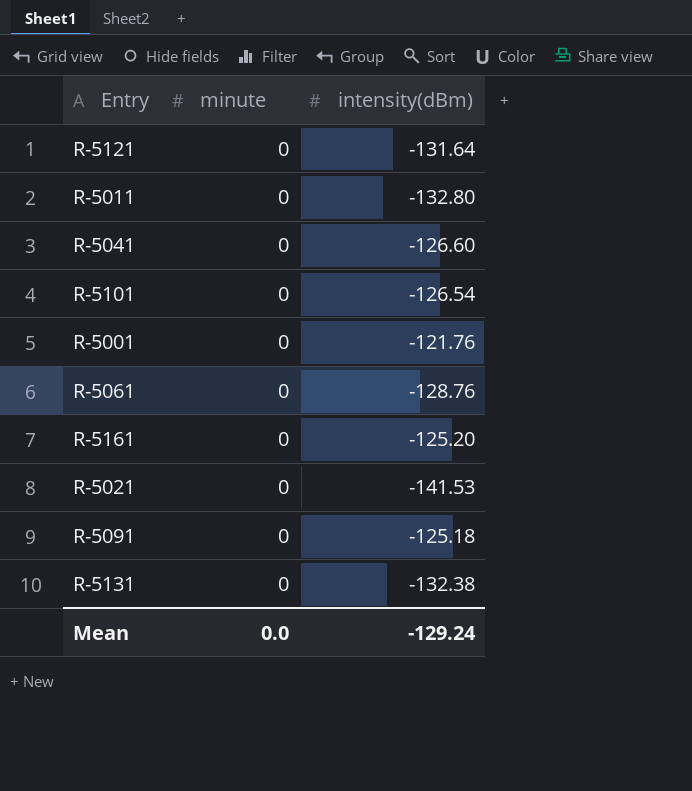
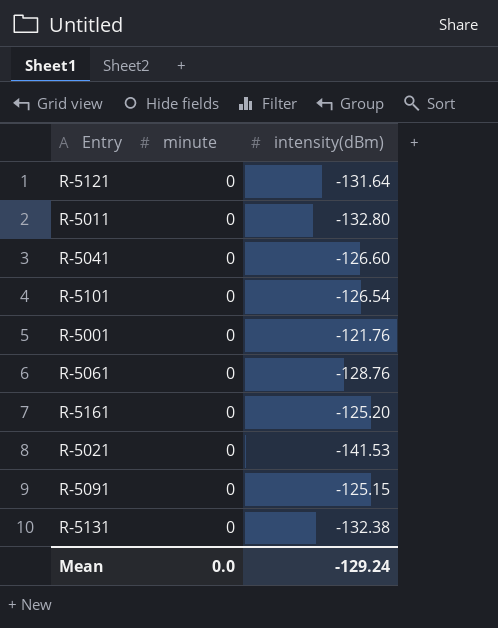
R-5091 | intensity(dBm): -125.18 -> -125.15

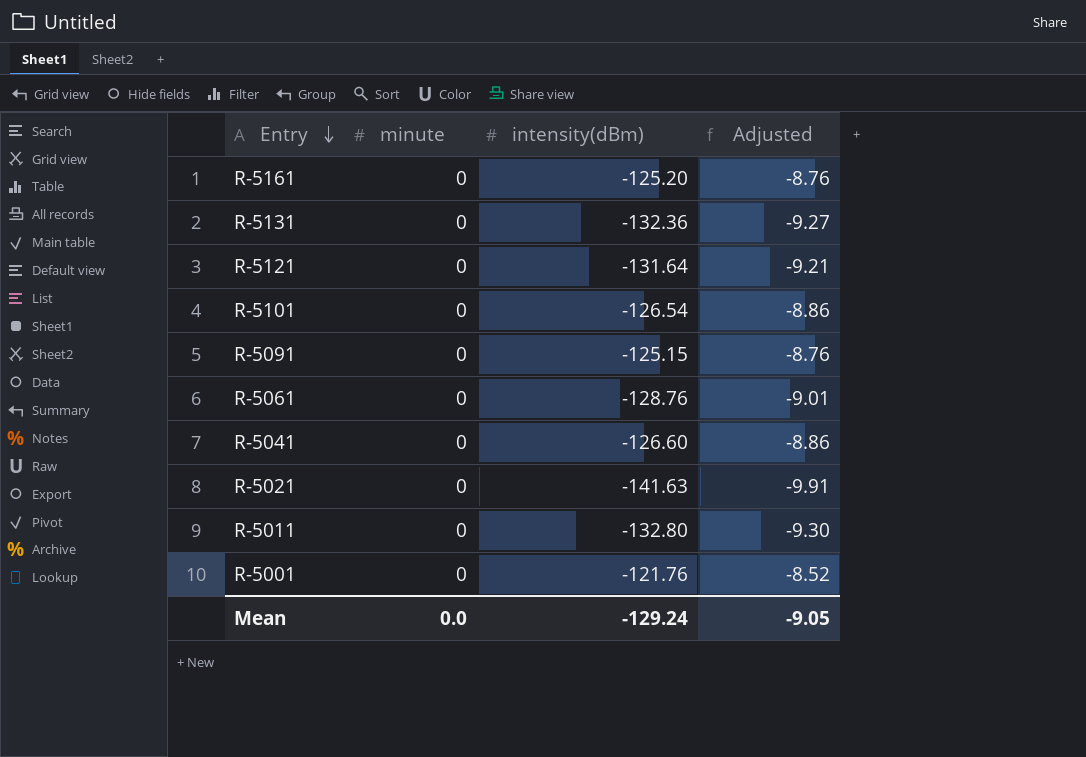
row order: none -> Entry descending
column Adjusted | formula: none -> [intensity(dBm)] * 0.07
R-5131 | intensity(dBm): -132.38 -> -132.36
R-5021 | intensity(dBm): -141.53 -> -141.63

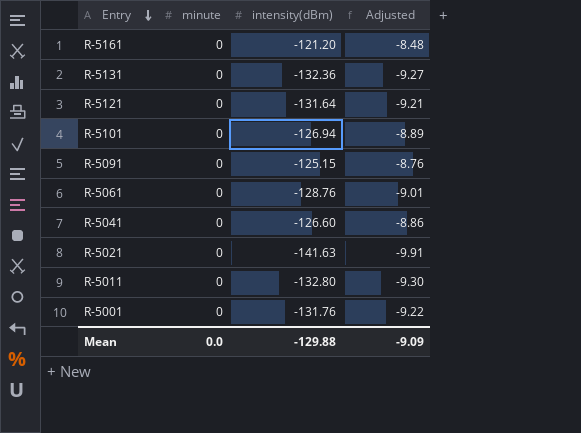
R-5161 | intensity(dBm): -125.20 -> -121.20
R-5161 | Adjusted: -8.76 -> -8.48
R-5101 | intensity(dBm): -126.54 -> -126.94
R-5101 | Adjusted: -8.86 -> -8.89
R-5001 | intensity(dBm): -121.76 -> -131.76
R-5001 | Adjusted: -8.52 -> -9.22
Mean | intensity(dBm): -129.24 -> -129.88
Mean | Adjusted: -9.05 -> -9.09

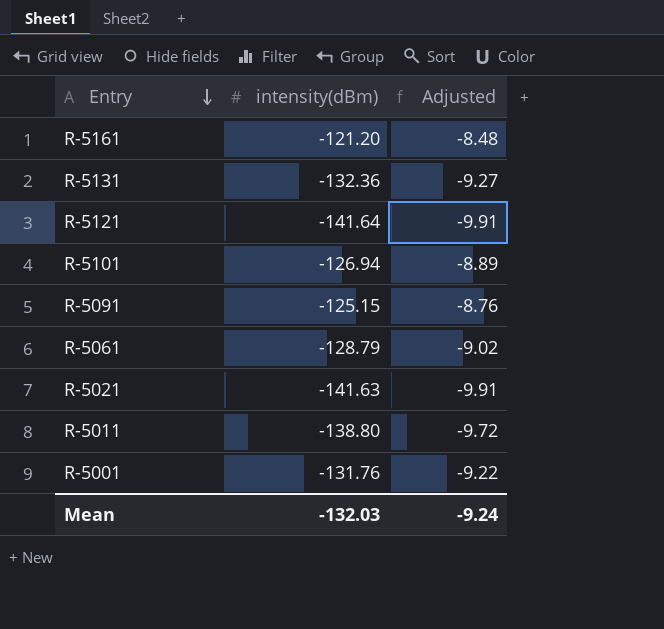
column minute | position: 2 -> none
row R-5041: 0 | -126.60 | -8.86 -> none
R-5121 | intensity(dBm): -131.64 -> -141.64
R-5121 | Adjusted: -9.21 -> -9.91
R-5061 | intensity(dBm): -128.76 -> -128.79
R-5061 | Adjusted: -9.01 -> -9.02
R-5011 | intensity(dBm): -132.80 -> -138.80
R-5011 | Adjusted: -9.30 -> -9.72
Mean | intensity(dBm): -129.88 -> -132.03
Mean | Adjusted: -9.09 -> -9.24

